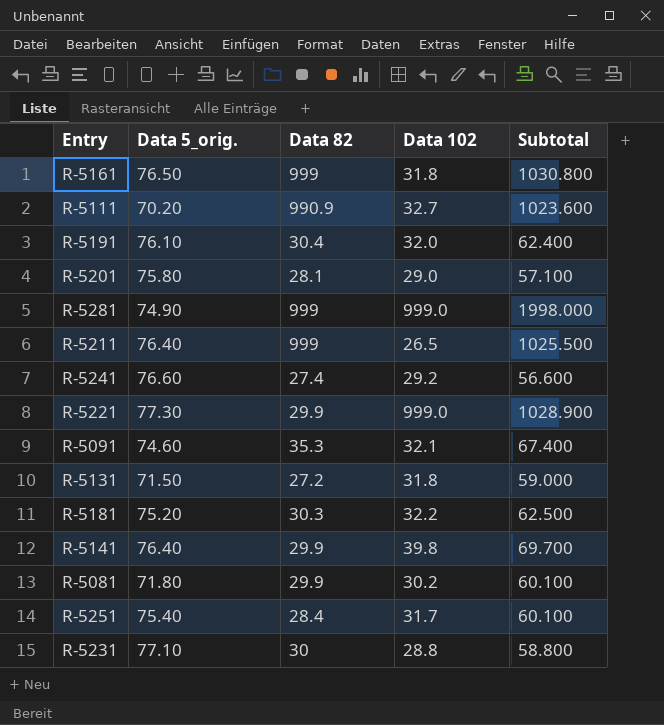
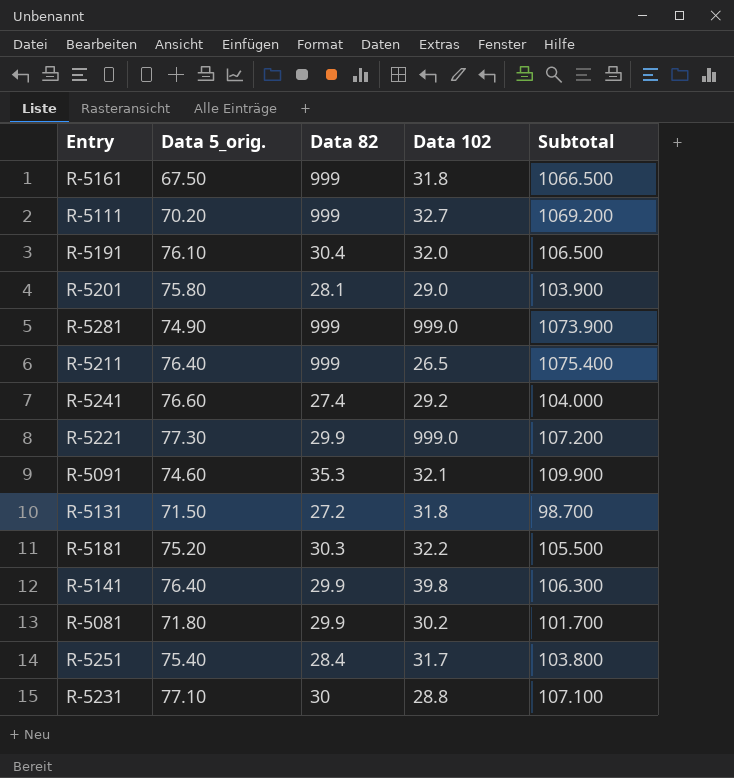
column Subtotal | formula: [Data 82] + [Data 102] -> [Data 5_orig.] + [Data 82]
R-5161 | Data 5_orig.: 76.50 -> 67.50
R-5111 | Data 82: 990.9 -> 999

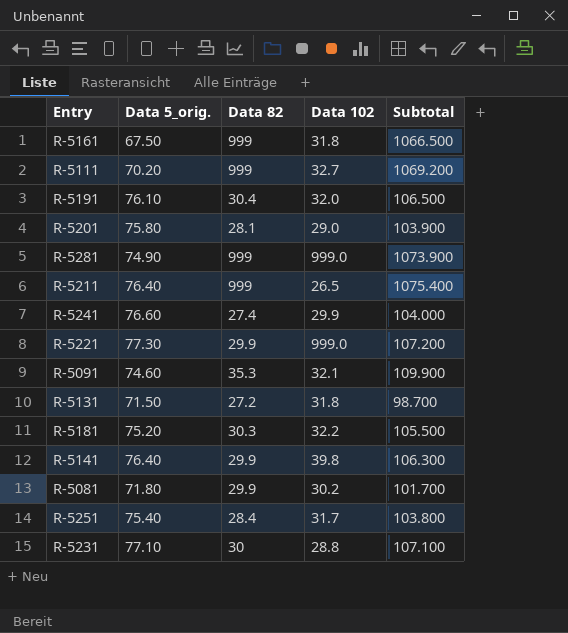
R-5241 | Data 102: 29.2 -> 29.9

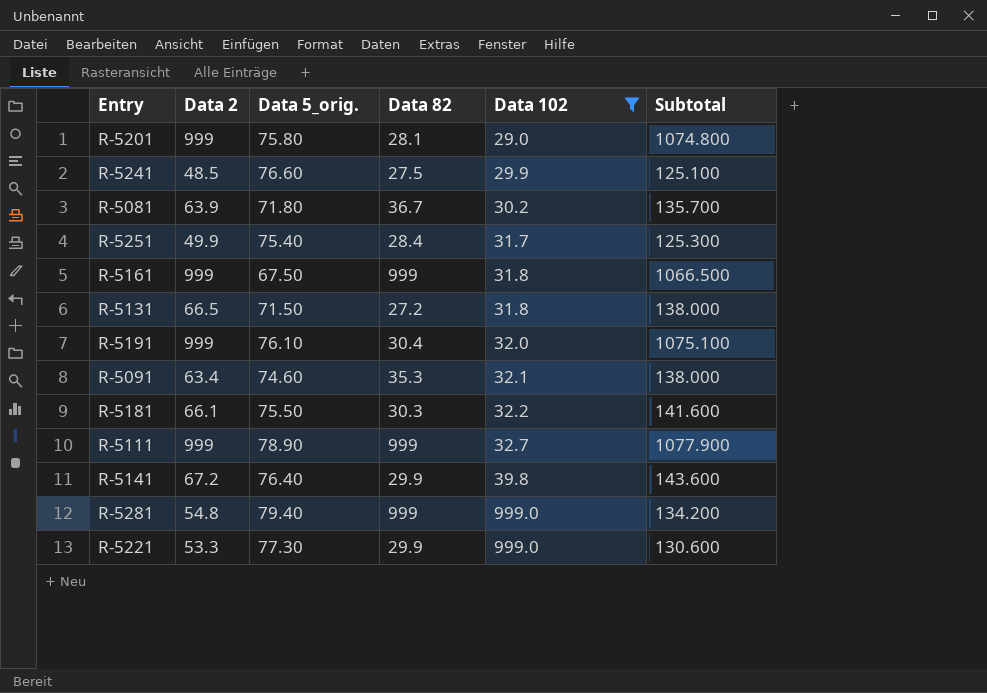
filter: none -> Data 102 >= 29.0
row order: none -> Data 102 ascending
column Data 2 | position: none -> 2
column Subtotal | formula: [Data 5_orig.] + [Data 82] -> [Data 2] + [Data 5_orig.]
R-5241 | Data 82: 27.4 -> 27.5
R-5081 | Data 82: 29.9 -> 36.7
R-5181 | Data 5_orig.: 75.20 -> 75.50
R-5111 | Data 5_orig.: 70.20 -> 78.90
R-5281 | Data 5_orig.: 74.90 -> 79.40

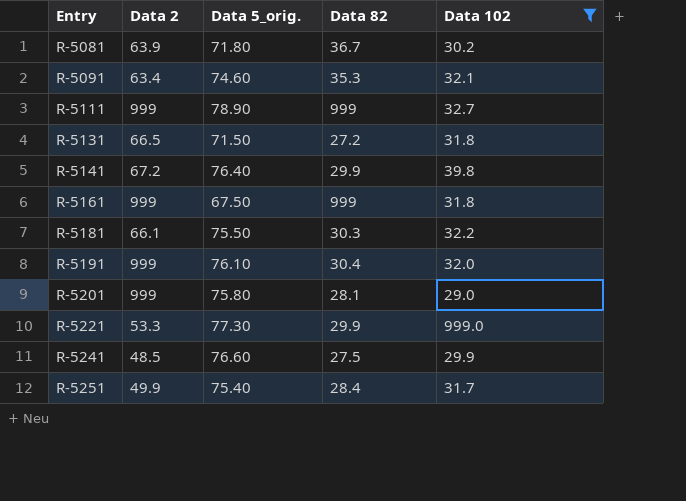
row order: Data 102 ascending -> Entry ascending
column Subtotal | formula: [Data 2] + [Data 5_orig.] -> none
row R-5281: 54.8 | 79.40 | 999 | 999.0 | 134.200 -> none

